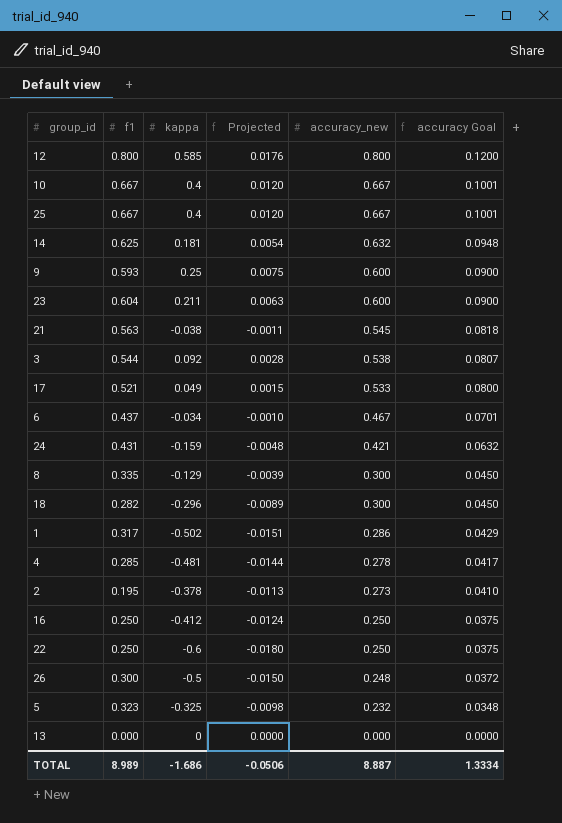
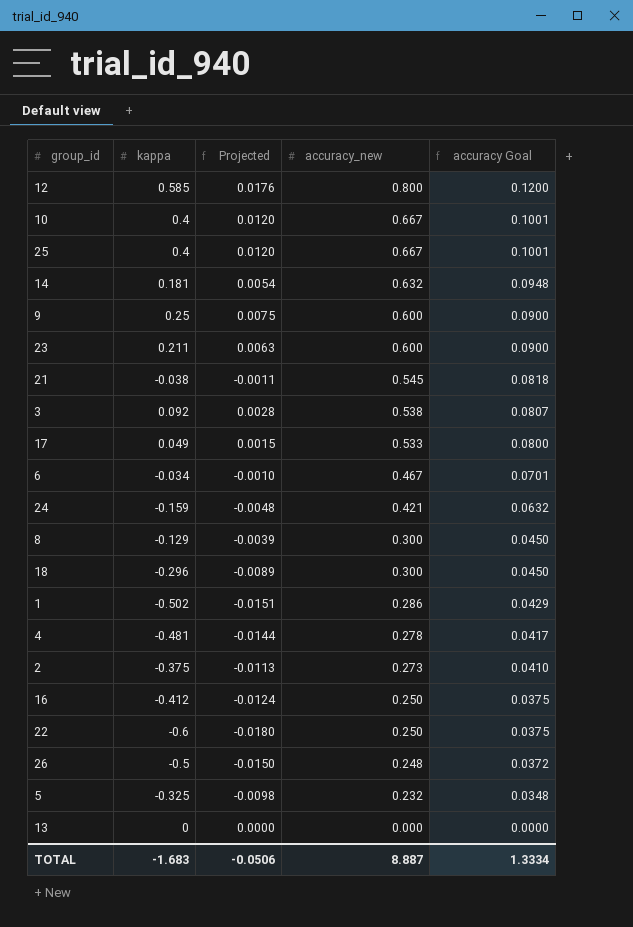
column f1 | position: 2 -> none
2 | kappa: -0.378 -> -0.375
TOTAL | kappa: -1.686 -> -1.683

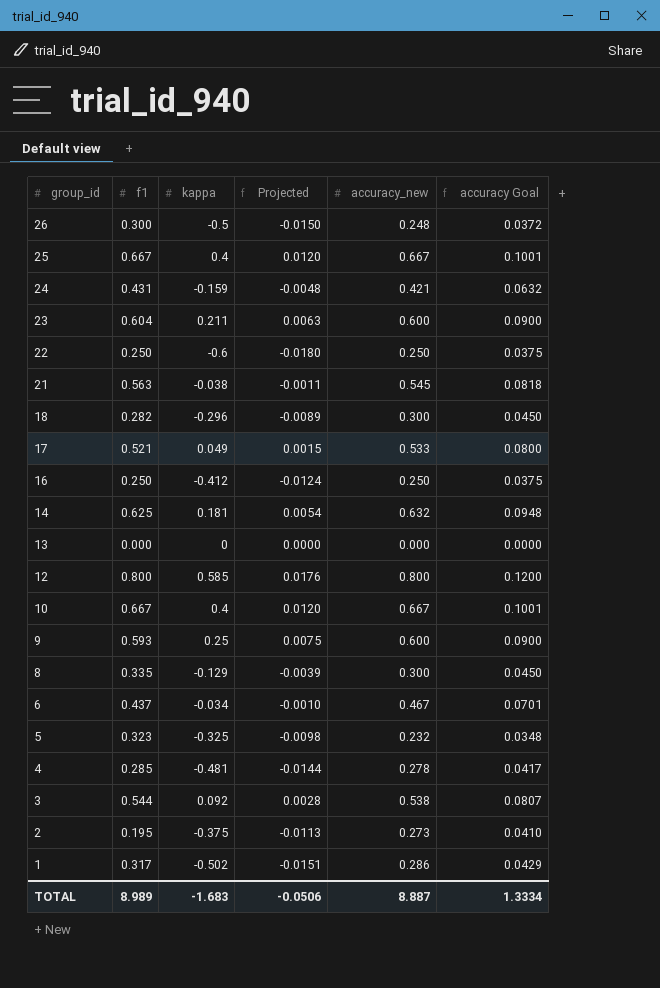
row order: accuracy_new descending -> group_id descending
column f1 | position: none -> 2

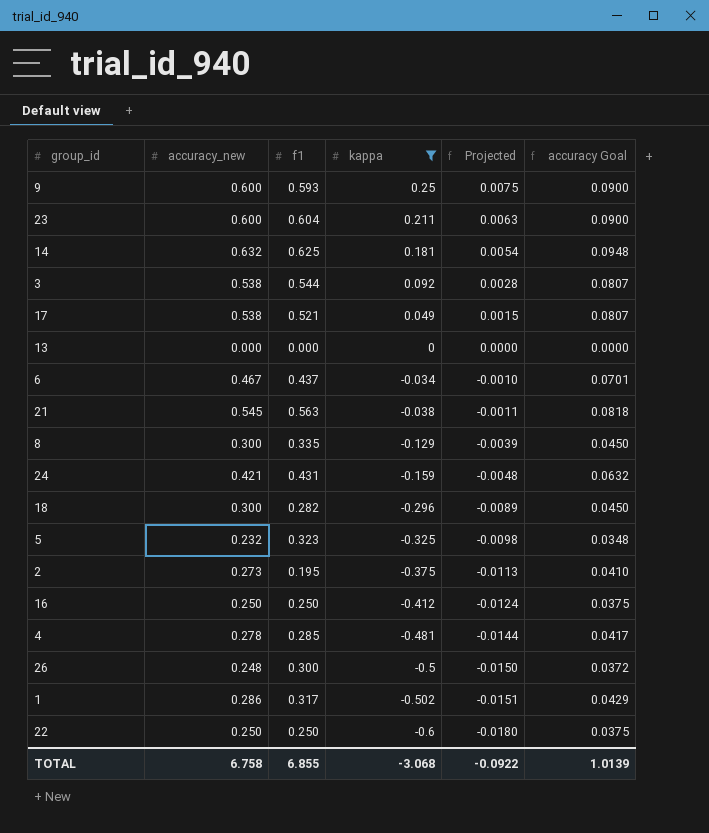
filter: none -> kappa <= 0.25
row order: group_id descending -> kappa descending
column accuracy_new | position: 5 -> 2
17 | accuracy_new: 0.533 -> 0.538
17 | accuracy Goal: 0.0800 -> 0.0807
TOTAL | accuracy_new: 8.887 -> 6.758
TOTAL | f1: 8.989 -> 6.855
TOTAL | kappa: -1.683 -> -3.068
TOTAL | Projected: -0.0506 -> -0.0922
TOTAL | accuracy Goal: 1.3334 -> 1.0139

